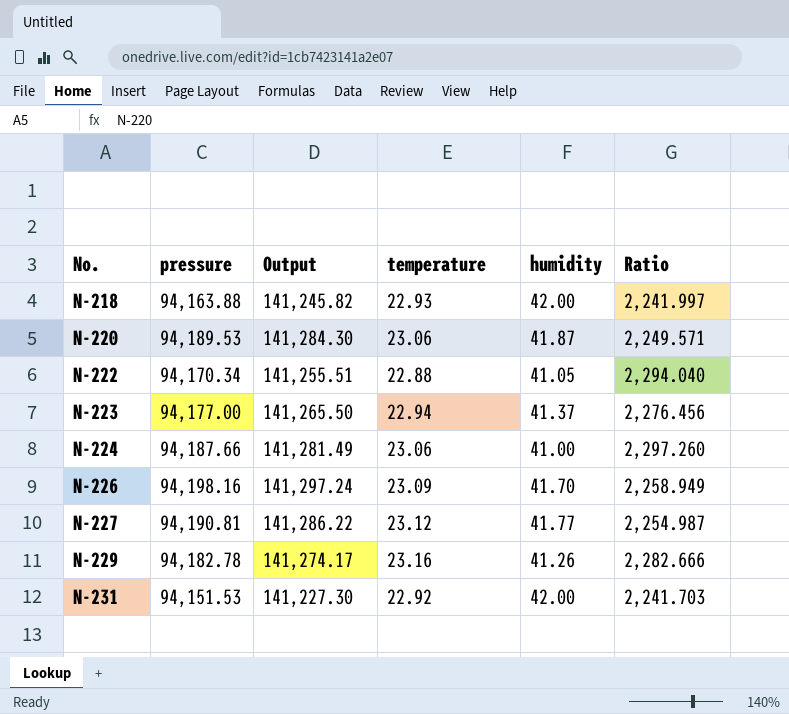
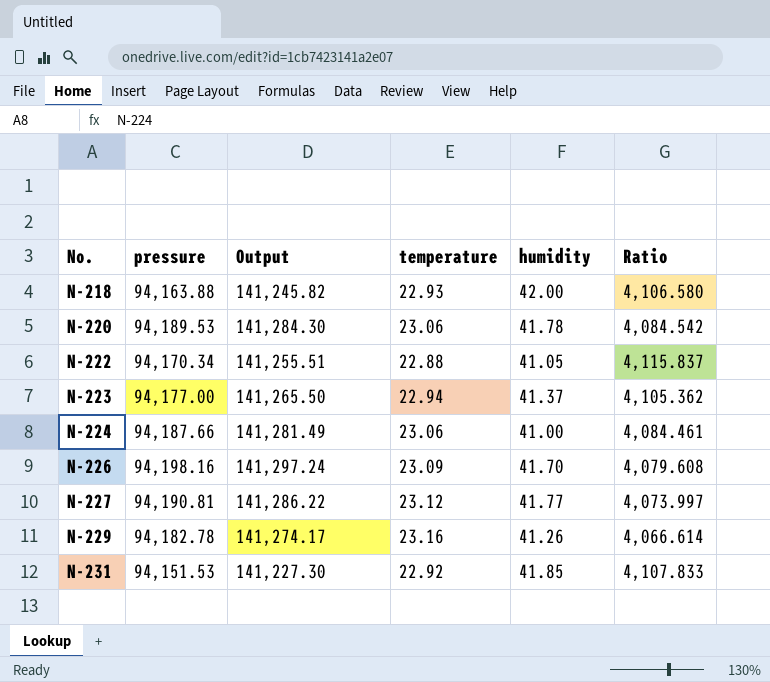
column Ratio | formula: [pressure] / [humidity] -> [pressure] / [temperature]
N-220 | humidity: 41.87 -> 41.78
N-231 | humidity: 42.00 -> 41.85

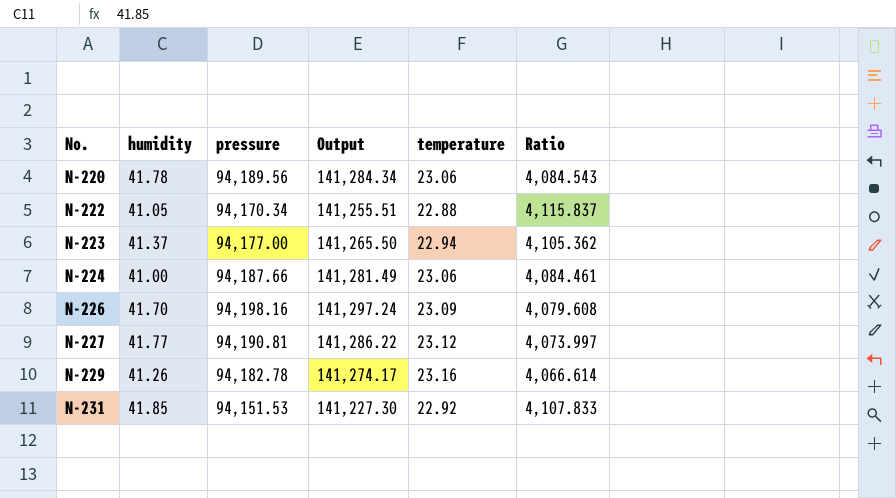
column humidity | position: 5 -> 2
row N-218: 94,163.88 | 141,245.82 | 22.93 | 42.00 | 4,106.580 -> none
N-220 | pressure: 94,189.53 -> 94,189.56
N-220 | Output: 141,284.30 -> 141,284.34
N-220 | Ratio: 4,084.542 -> 4,084.543

